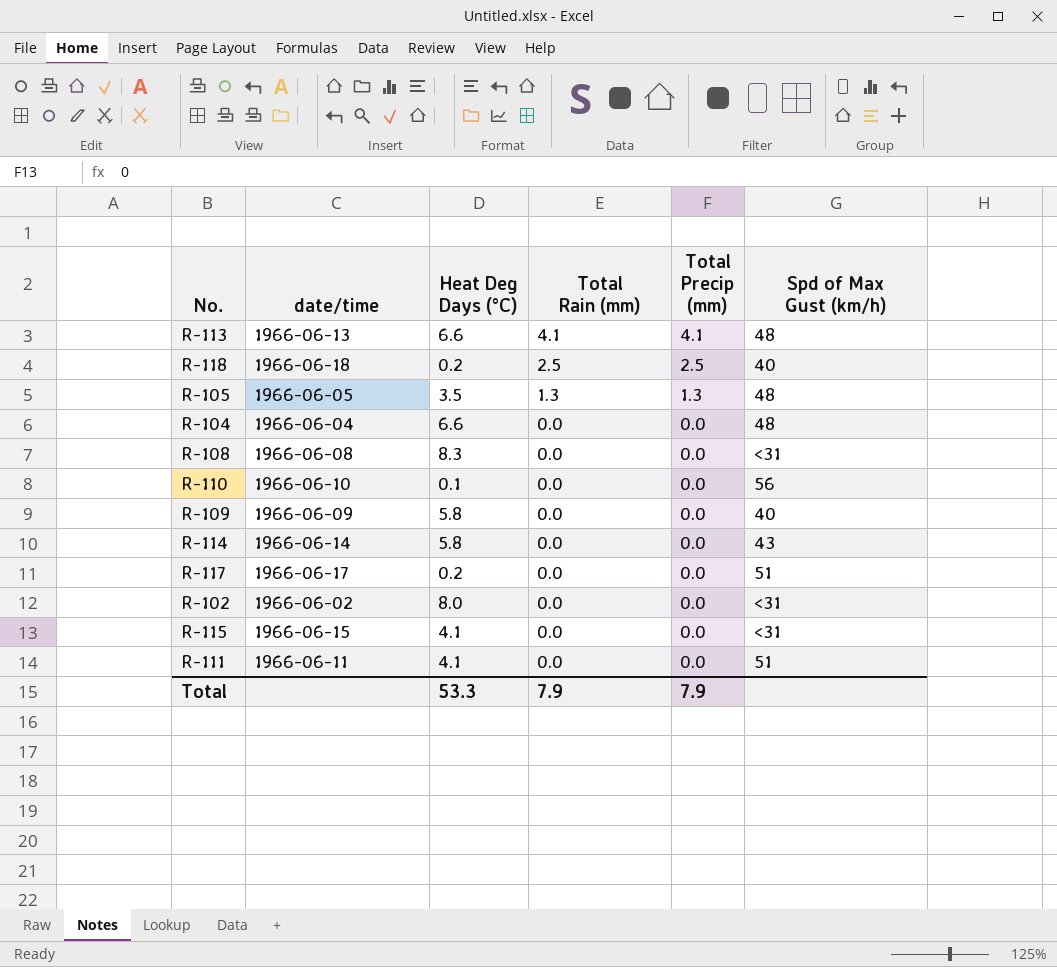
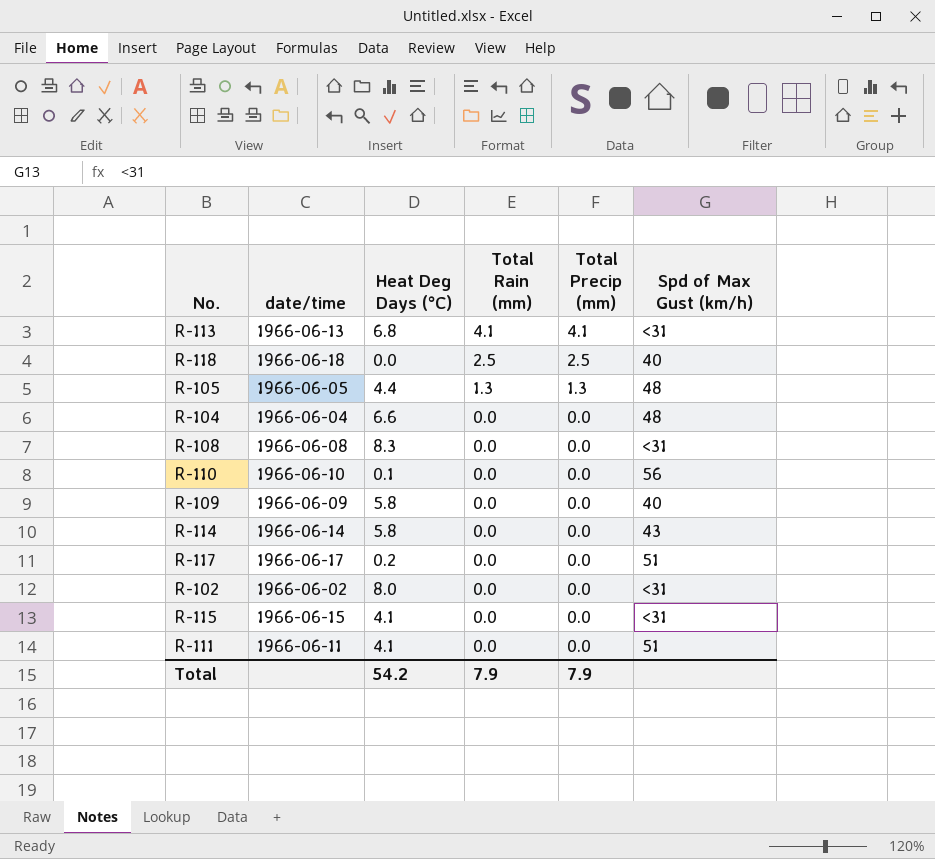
R-113 | Heat Deg Days (°C): 6.6 -> 6.8
R-113 | Spd of Max Gust (km/h): 48 -> <31
R-118 | Heat Deg Days (°C): 0.2 -> 0.0
R-105 | Heat Deg Days (°C): 3.5 -> 4.4
Total | Heat Deg Days (°C): 53.3 -> 54.2

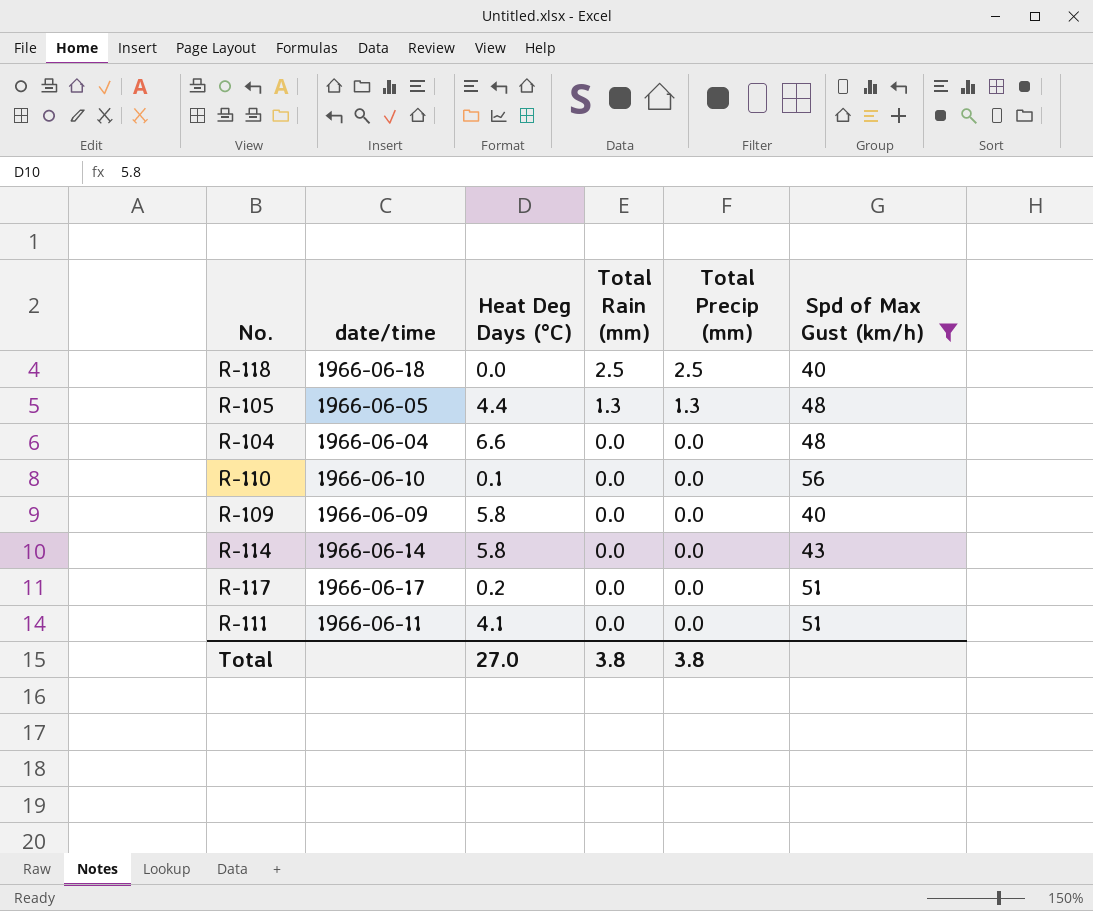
filter: none -> Spd of Max Gust (km/h) != <31
Total | Heat Deg Days (°C): 54.2 -> 27.0
Total | Total Rain (mm): 7.9 -> 3.8
Total | Total Precip (mm): 7.9 -> 3.8

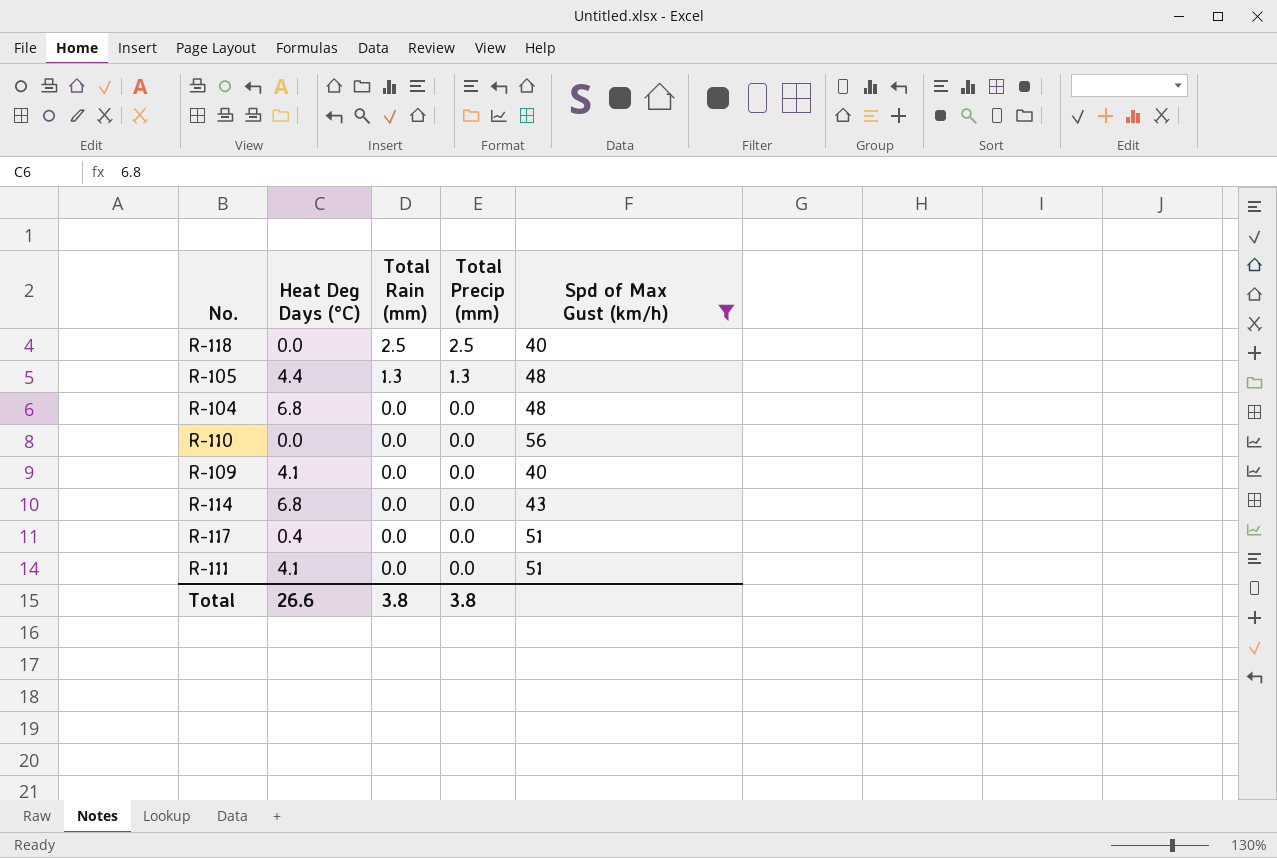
column date/time | position: 2 -> none
R-104 | Heat Deg Days (°C): 6.6 -> 6.8
R-110 | Heat Deg Days (°C): 0.1 -> 0.0
R-109 | Heat Deg Days (°C): 5.8 -> 4.1
R-114 | Heat Deg Days (°C): 5.8 -> 6.8
R-117 | Heat Deg Days (°C): 0.2 -> 0.4
Total | Heat Deg Days (°C): 27.0 -> 26.6

